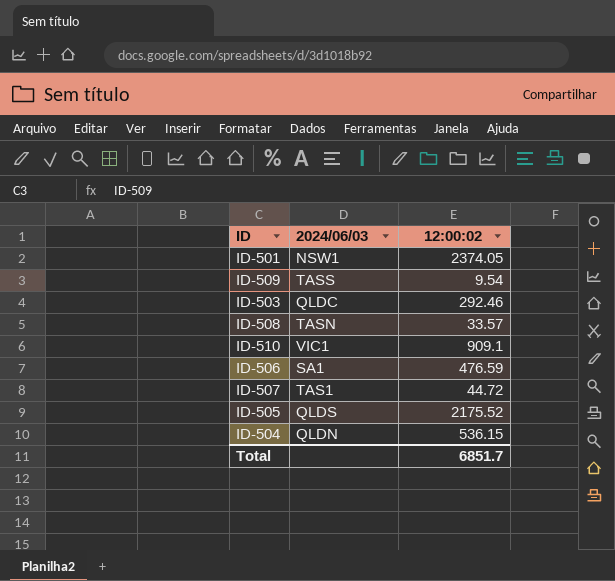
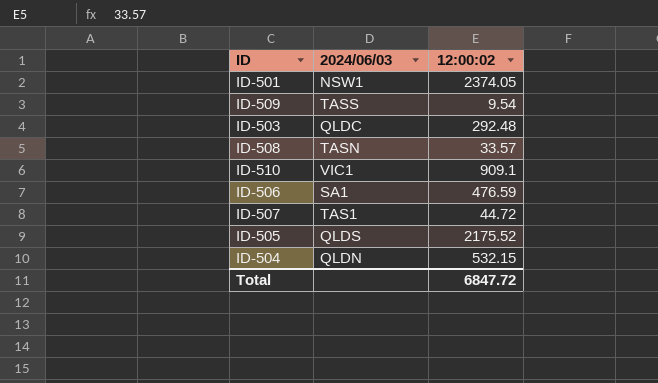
ID-503 | 12:00:02: 292.46 -> 292.48
ID-504 | 12:00:02: 536.15 -> 532.15
Total | 12:00:02: 6851.7 -> 6847.72

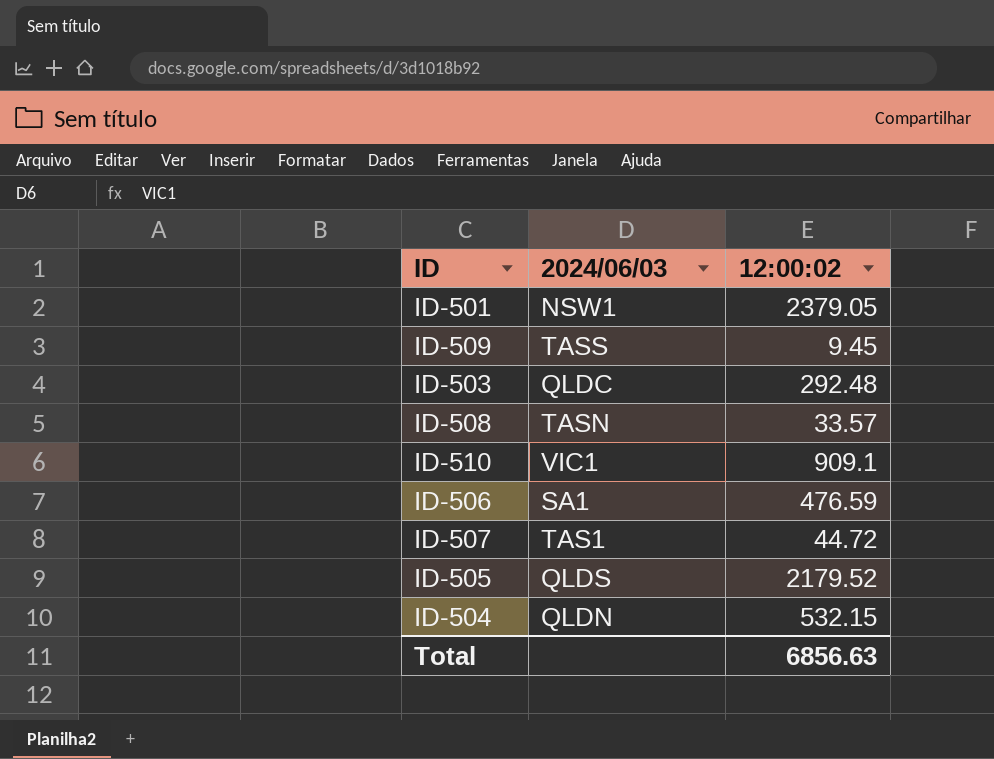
ID-501 | 12:00:02: 2374.05 -> 2379.05
ID-509 | 12:00:02: 9.54 -> 9.45
ID-505 | 12:00:02: 2175.52 -> 2179.52
Total | 12:00:02: 6847.72 -> 6856.63

